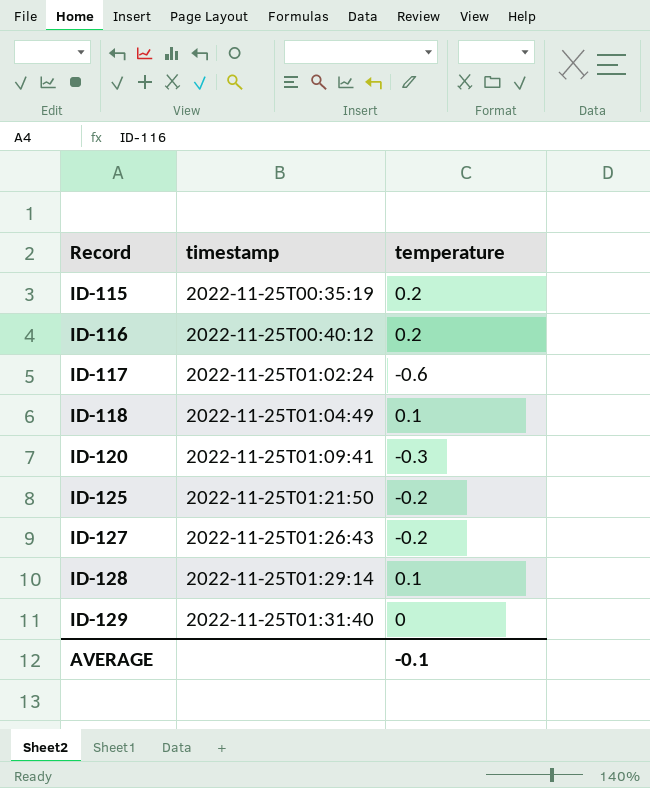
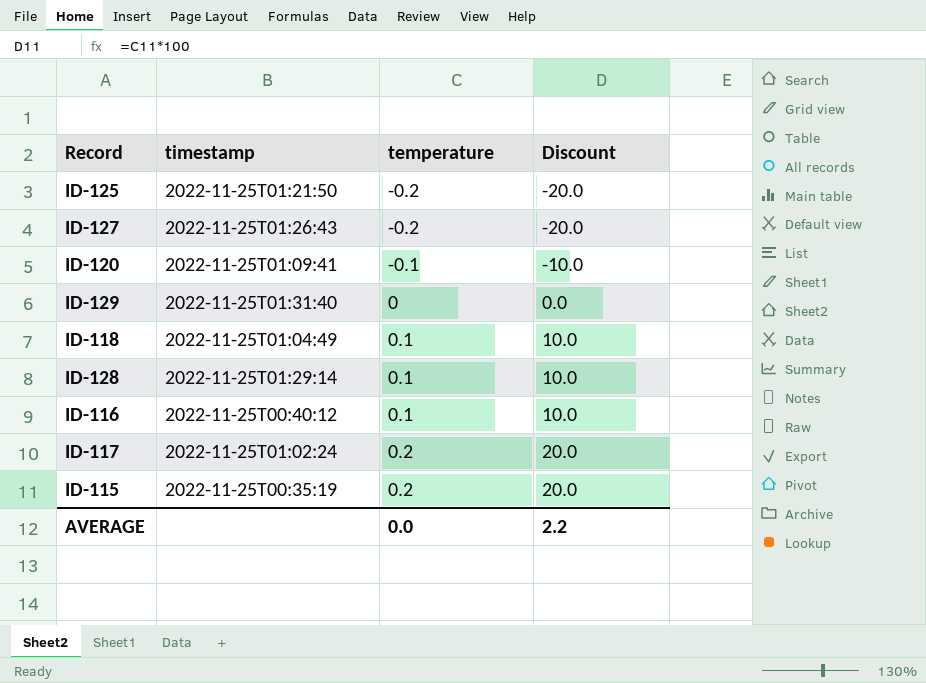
row order: Record ascending -> temperature ascending
column Discount | formula: none -> [temperature] * 100
ID-120 | temperature: -0.3 -> -0.1
ID-116 | temperature: 0.2 -> 0.1
ID-117 | temperature: -0.6 -> 0.2
AVERAGE | temperature: -0.1 -> 0.0

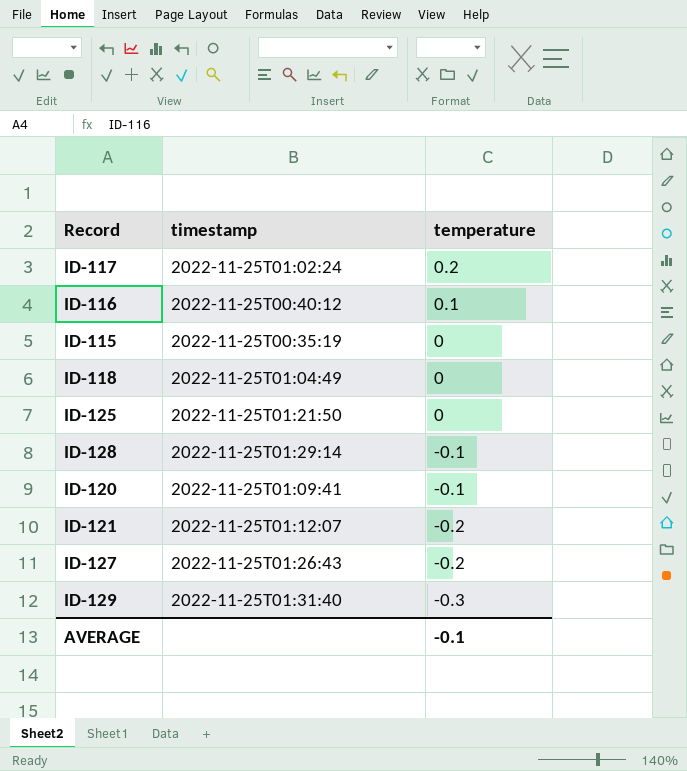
row order: temperature ascending -> temperature descending
column Discount | formula: [temperature] * 100 -> none
ID-115 | temperature: 0.2 -> 0
ID-118 | temperature: 0.1 -> 0
ID-125 | temperature: -0.2 -> 0
ID-128 | temperature: 0.1 -> -0.1
row ID-121: none -> 2022-11-25T01:12:07 | -0.2
ID-129 | temperature: 0 -> -0.3
AVERAGE | temperature: 0.0 -> -0.1

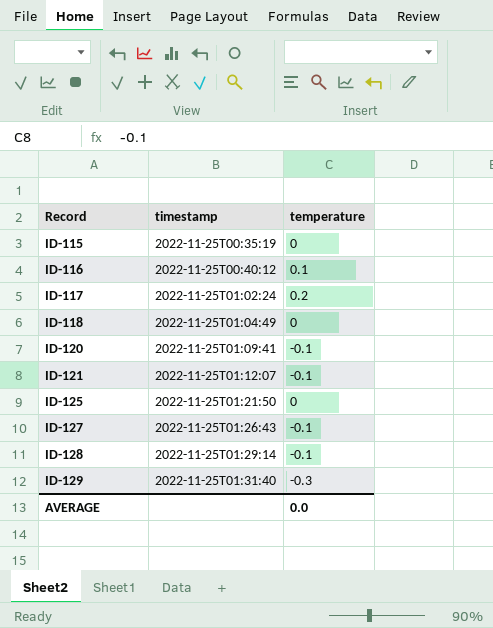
row order: temperature descending -> Record ascending
ID-121 | temperature: -0.2 -> -0.1
ID-127 | temperature: -0.2 -> -0.1
AVERAGE | temperature: -0.1 -> 0.0

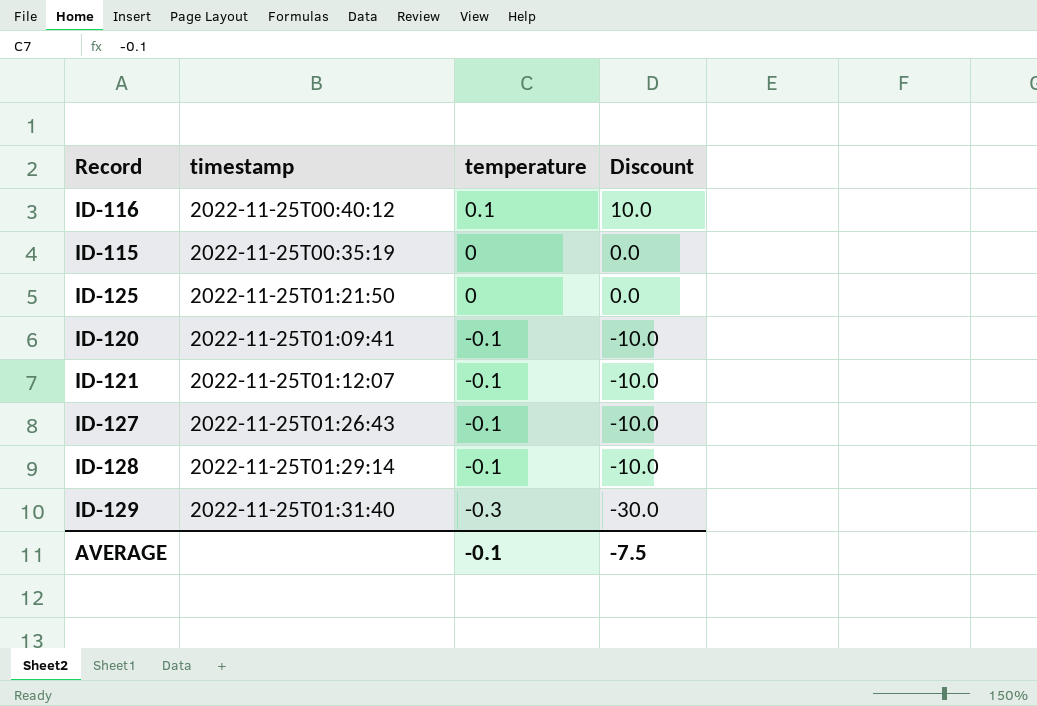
row order: Record ascending -> temperature descending
column Discount | formula: none -> [temperature] * 100
row ID-117: 2022-11-25T01:02:24 | 0.2 -> none
row ID-118: 2022-11-25T01:04:49 | 0 -> none
AVERAGE | temperature: 0.0 -> -0.1

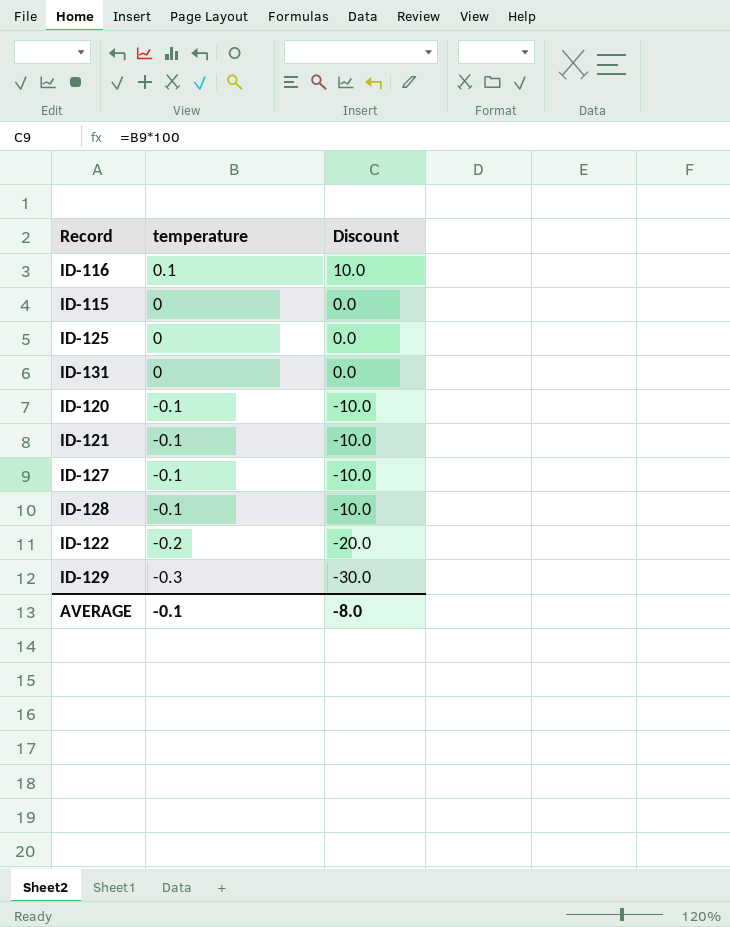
column timestamp | position: 2 -> none
row ID-131: none -> 0 | 0.0
row ID-122: none -> -0.2 | -20.0
AVERAGE | Discount: -7.5 -> -8.0

